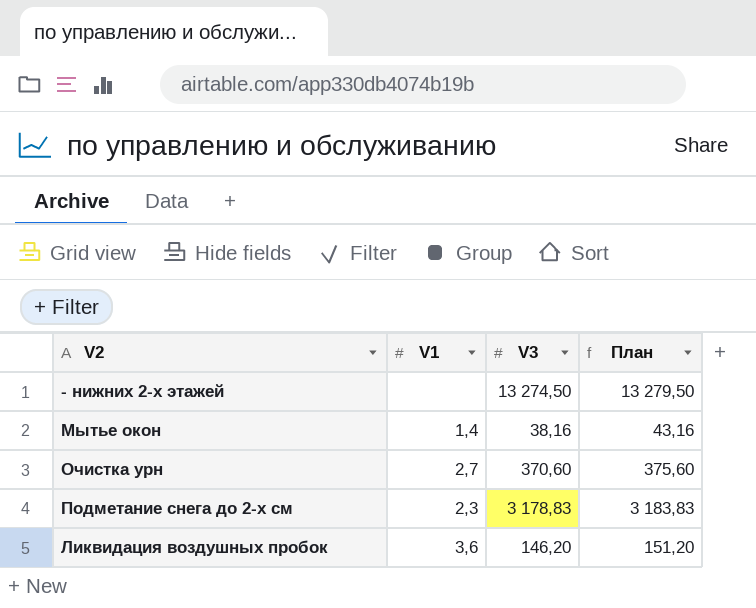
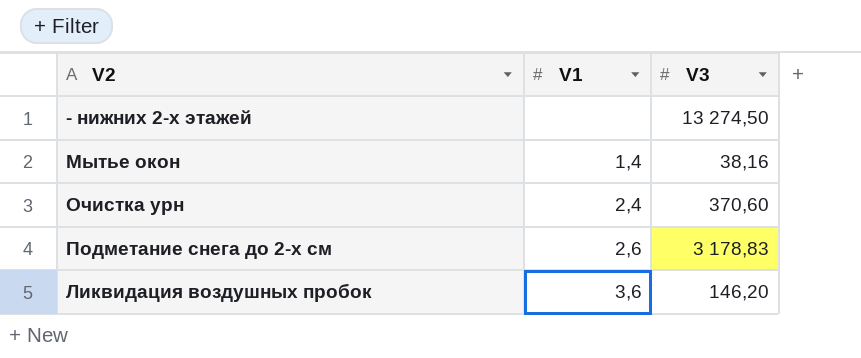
column План | formula: [V3] + 5 -> none
Очистка урн | V1: 2,7 -> 2,4
Подметание снега до 2-х см | V1: 2,3 -> 2,6

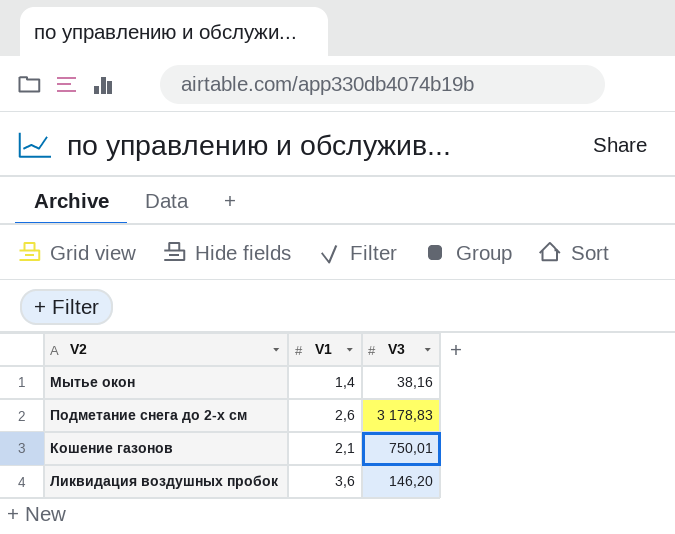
row - нижних 2-х этажей: none | 13 274,50 -> none
row Очистка урн: 2,4 | 370,60 -> none
row Кошение газонов: none -> 2,1 | 750,01

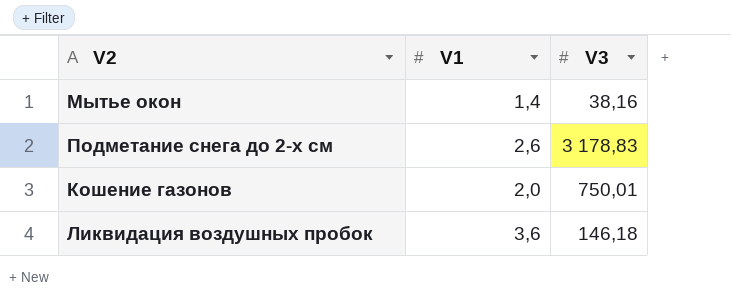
Кошение газонов | V1: 2,1 -> 2,0
Ликвидация воздушных пробок | V3: 146,20 -> 146,18

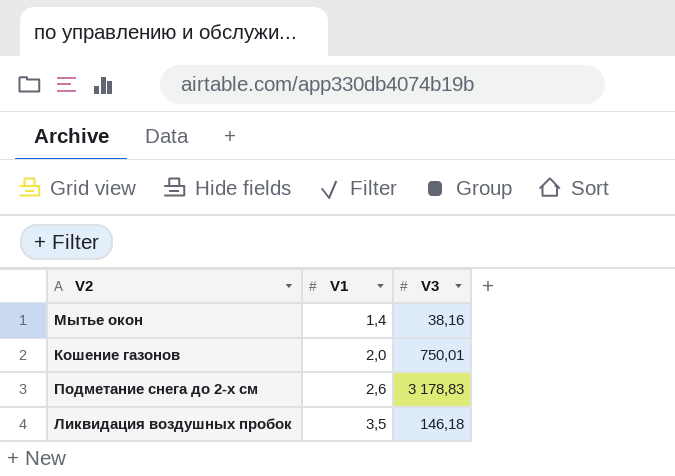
row order: none -> V1 ascending
Ликвидация воздушных пробок | V1: 3,6 -> 3,5

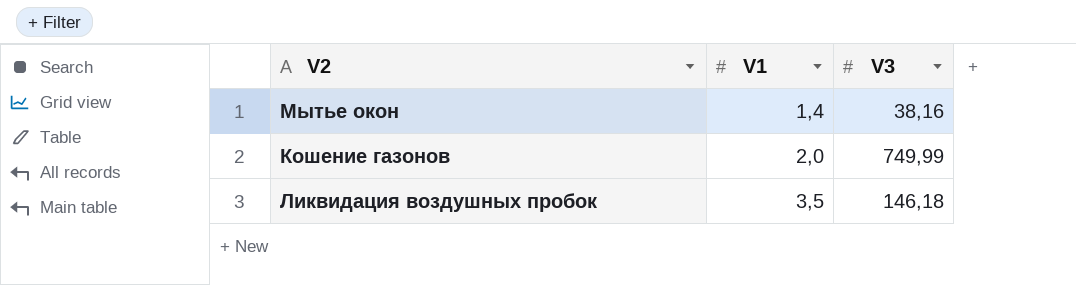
row Подметание снега до 2-х см: 2,6 | 3 178,83 -> none
Кошение газонов | V3: 750,01 -> 749,99

